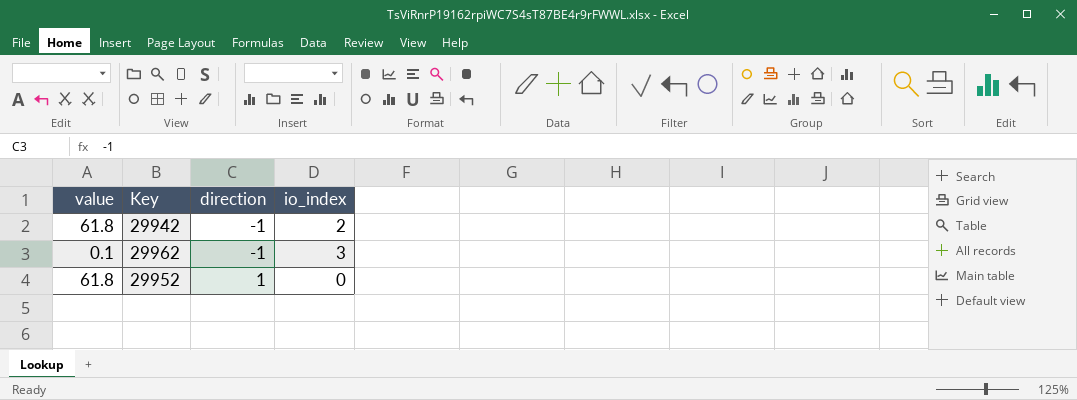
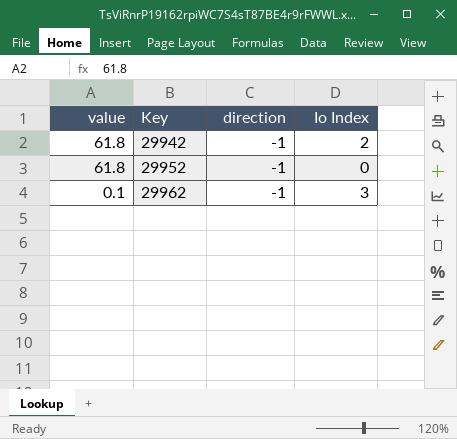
row order: direction ascending -> value descending
column name: io_index -> Io Index
29952 | direction: 1 -> -1

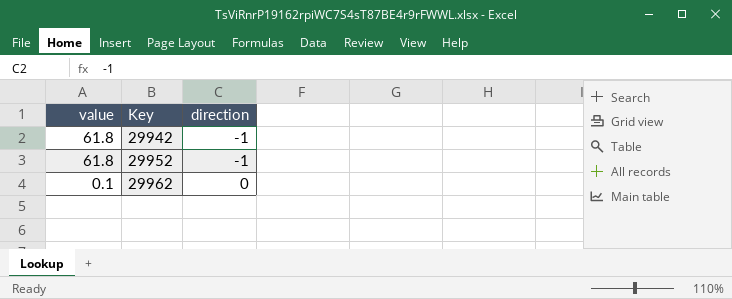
column Io Index | position: 4 -> none
29962 | direction: -1 -> 0

